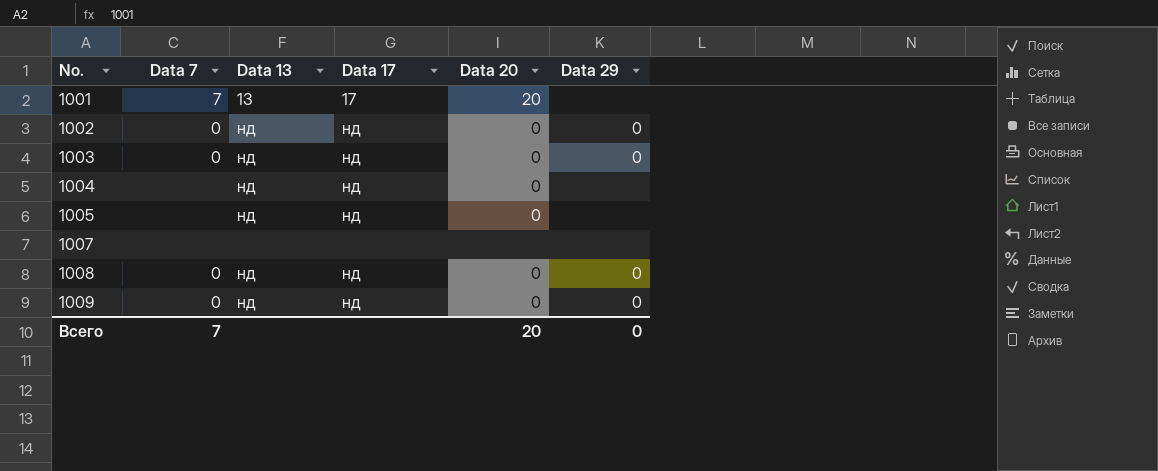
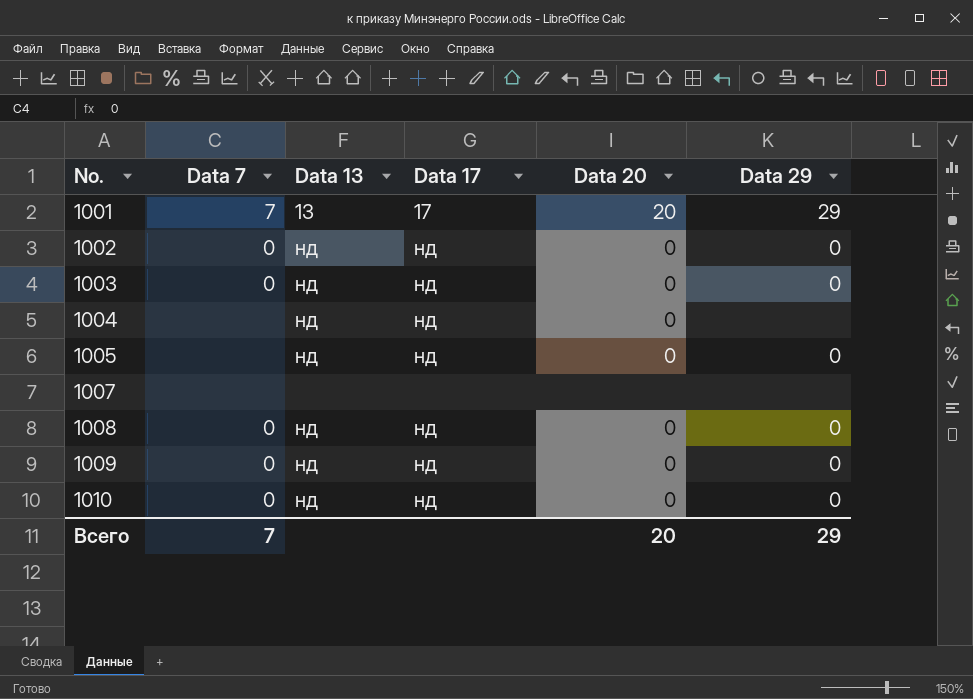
1001 | Data 29: none -> 29
1005 | Data 29: none -> 0
row 1010: none -> 0 | нд | нд | 0 | 0
Всего | Data 29: 0 -> 29

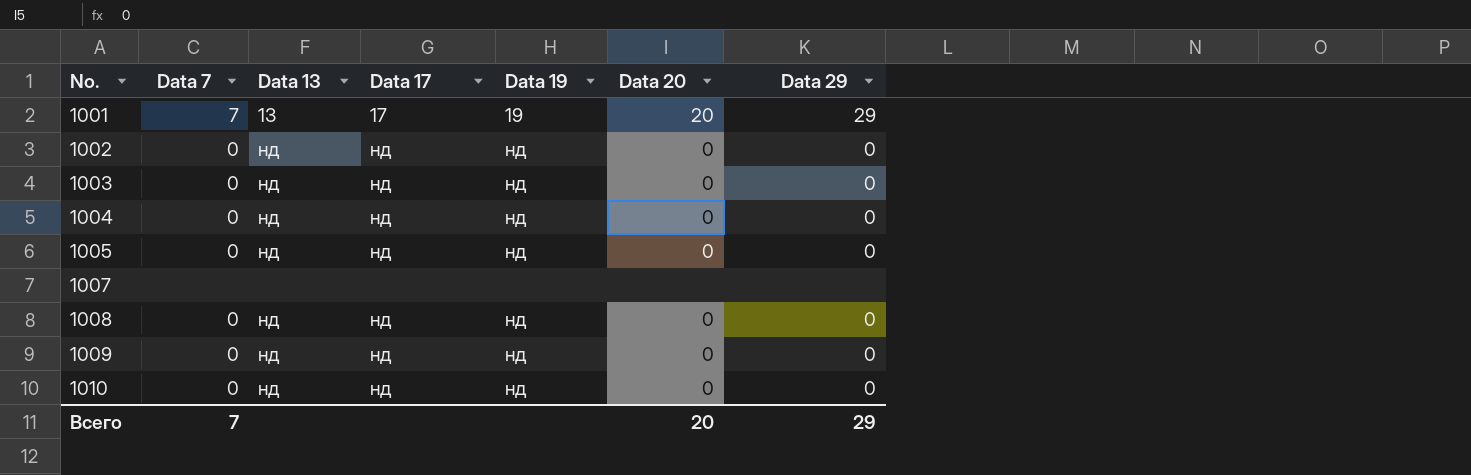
column Data 19 | position: none -> 5
1004 | Data 7: none -> 0
1004 | Data 29: none -> 0
1005 | Data 7: none -> 0

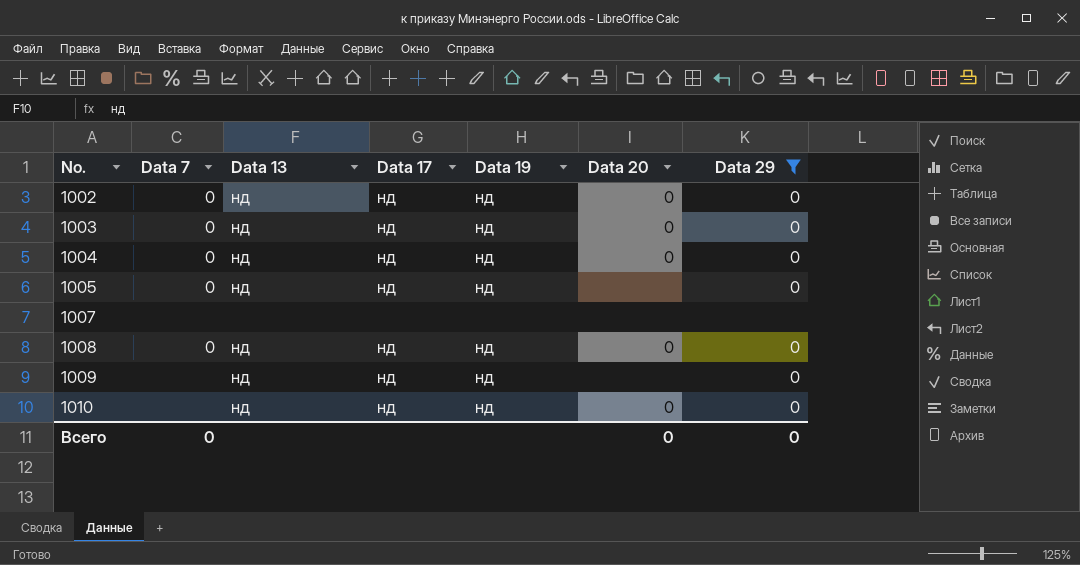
filter: none -> Data 29 != 29
1005 | Data 20: 0 -> none
1009 | Data 7: 0 -> none
1009 | Data 20: 0 -> none
1010 | Data 7: 0 -> none
Всего | Data 7: 7 -> 0
Всего | Data 20: 20 -> 0
Всего | Data 29: 29 -> 0

